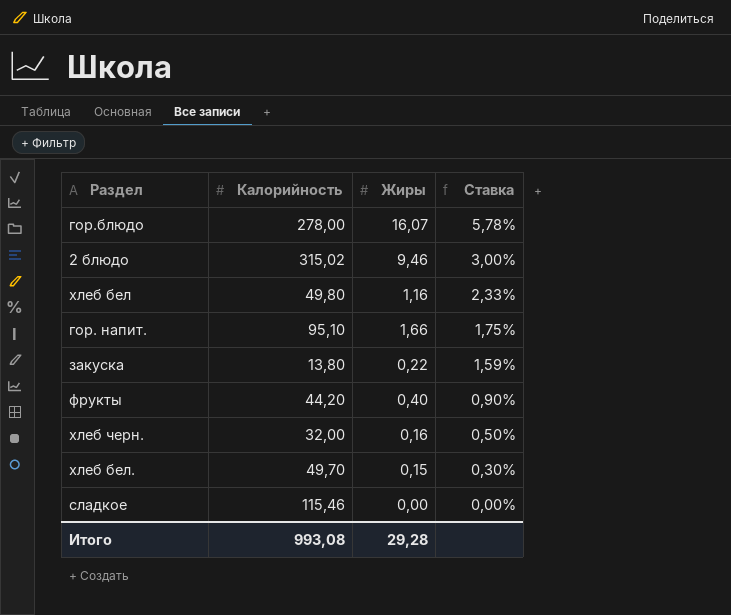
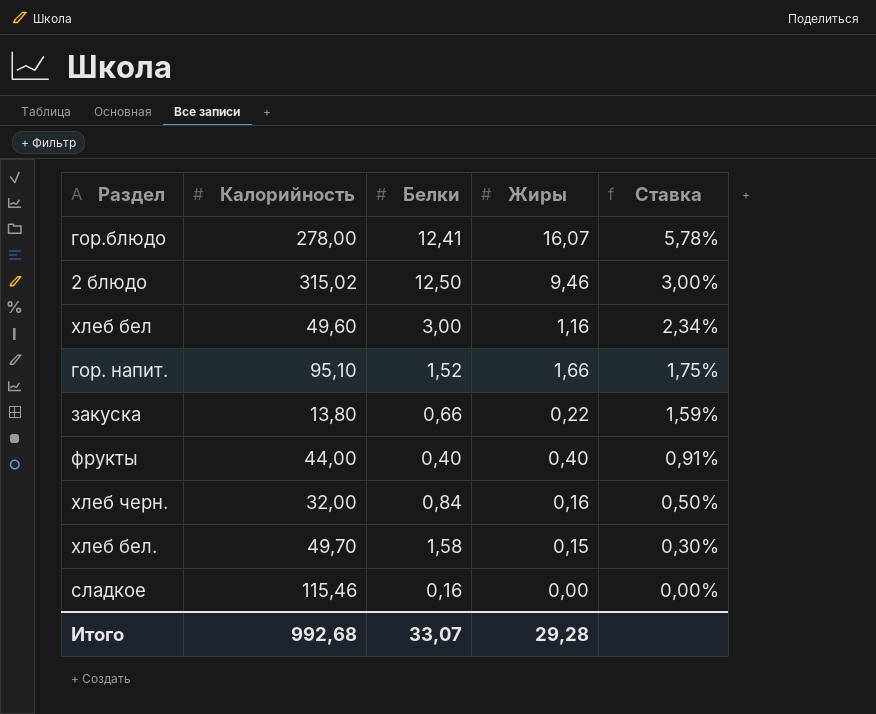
column Белки | position: none -> 3
хлеб бел | Калорийность: 49,80 -> 49,60
хлеб бел | Ставка: 2,33% -> 2,34%
фрукты | Калорийность: 44,20 -> 44,00
фрукты | Ставка: 0,90% -> 0,91%
Итого | Калорийность: 993,08 -> 992,68

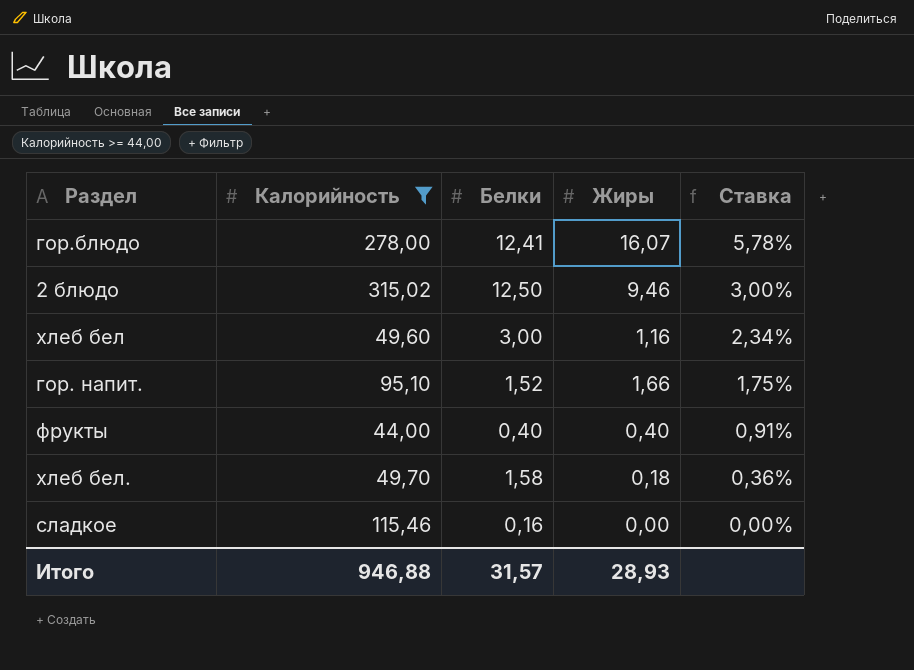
filter: none -> Калорийность >= 44,00
хлеб бел. | Жиры: 0,15 -> 0,18
хлеб бел. | Ставка: 0,30% -> 0,36%
Итого | Калорийность: 992,68 -> 946,88
Итого | Белки: 33,07 -> 31,57
Итого | Жиры: 29,28 -> 28,93

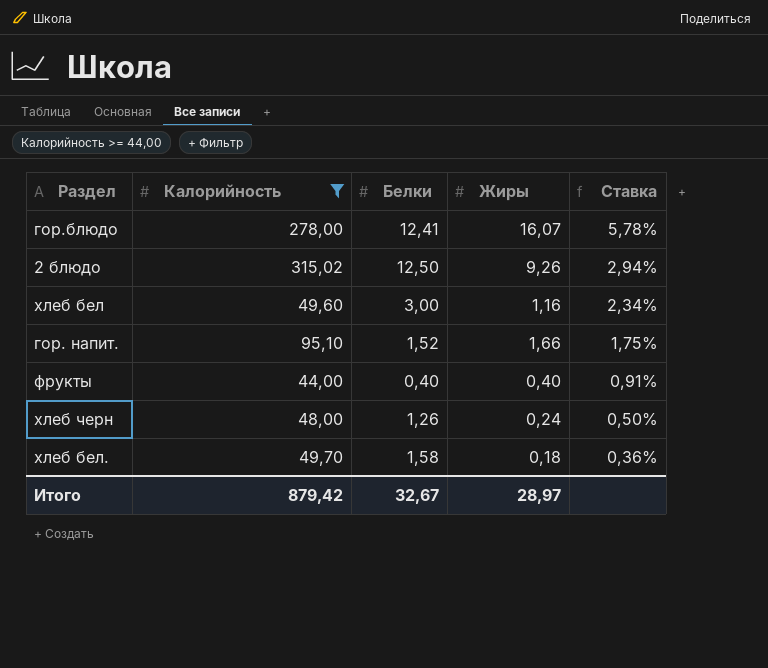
row сладкое: 115,46 | 0,16 | 0,00 | 0,00% -> none
2 блюдо | Жиры: 9,46 -> 9,26
2 блюдо | Ставка: 3,00% -> 2,94%
row хлеб черн: none -> 48,00 | 1,26 | 0,24 | 0,50%
Итого | Калорийность: 946,88 -> 879,42
Итого | Белки: 31,57 -> 32,67
Итого | Жиры: 28,93 -> 28,97

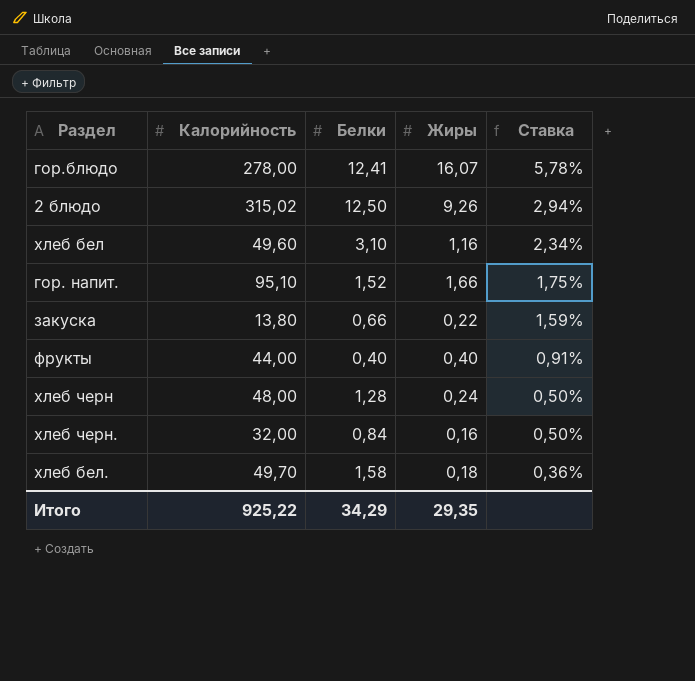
filter: Калорийность >= 44,00 -> none
хлеб бел | Белки: 3,00 -> 3,10
хлеб черн | Белки: 1,26 -> 1,28
Итого | Калорийность: 879,42 -> 925,22
Итого | Белки: 32,67 -> 34,29
Итого | Жиры: 28,97 -> 29,35

